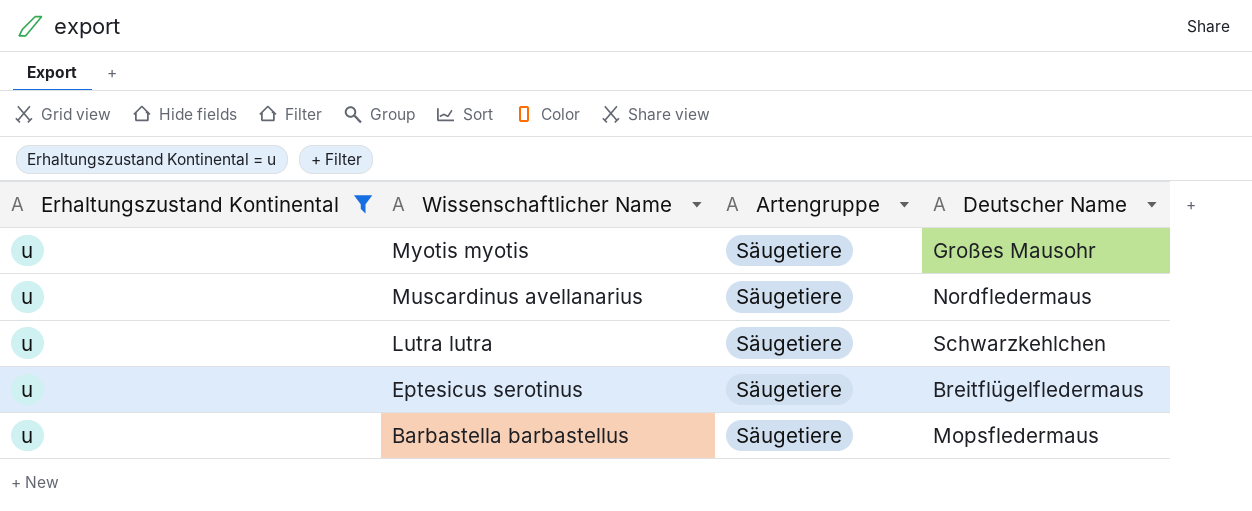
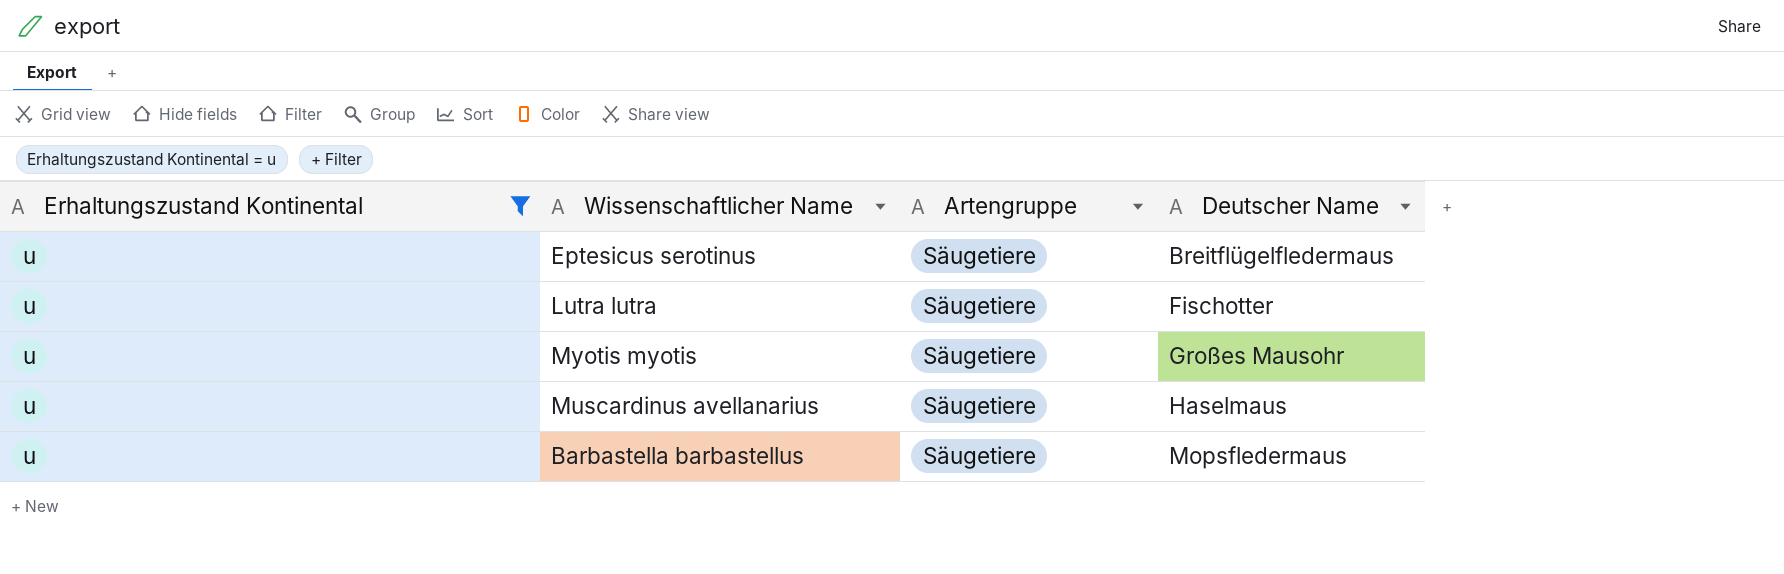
row order: Wissenschaftlicher Name descending -> Deutscher Name ascending
Lutra lutra | Deutscher Name: Schwarzkehlchen -> Fischotter
Muscardinus avellanarius | Deutscher Name: Nordfledermaus -> Haselmaus

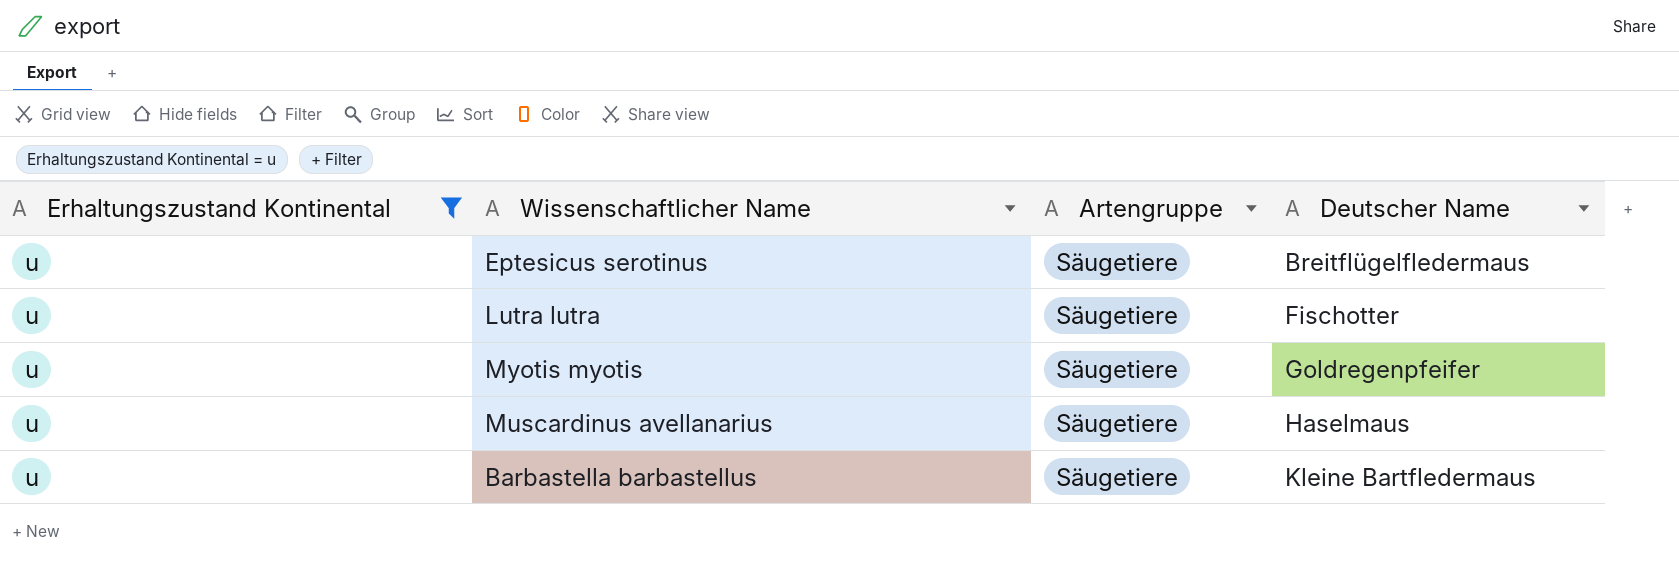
Myotis myotis | Deutscher Name: Großes Mausohr -> Goldregenpfeifer
Barbastella barbastellus | Deutscher Name: Mopsfledermaus -> Kleine Bartfledermaus

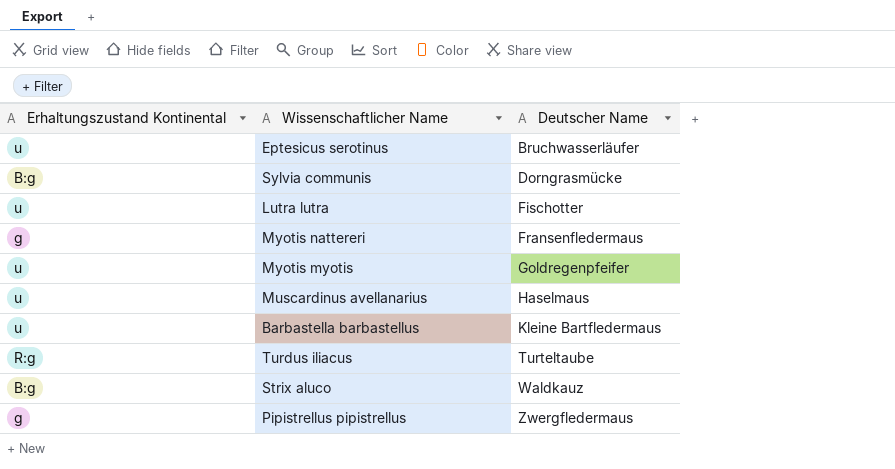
filter: Erhaltungszustand Kontinental = u -> none
column Artengruppe | position: 3 -> none
Eptesicus serotinus | Deutscher Name: Breitflügelfledermaus -> Bruchwasserläufer

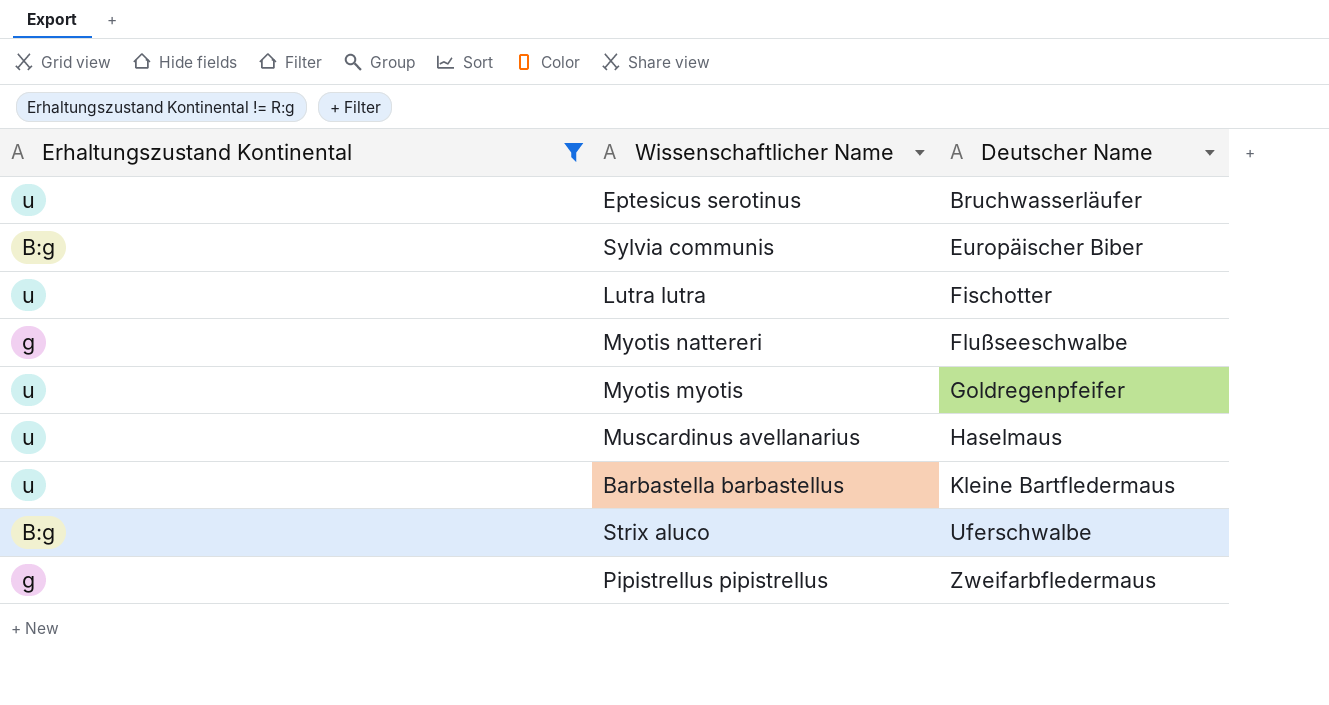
filter: none -> Erhaltungszustand Kontinental != R:g
Sylvia communis | Deutscher Name: Dorngrasmücke -> Europäischer Biber
Myotis nattereri | Deutscher Name: Fransenfledermaus -> Flußseeschwalbe
Strix aluco | Deutscher Name: Waldkauz -> Uferschwalbe
Pipistrellus pipistrellus | Deutscher Name: Zwergfledermaus -> Zweifarbfledermaus

